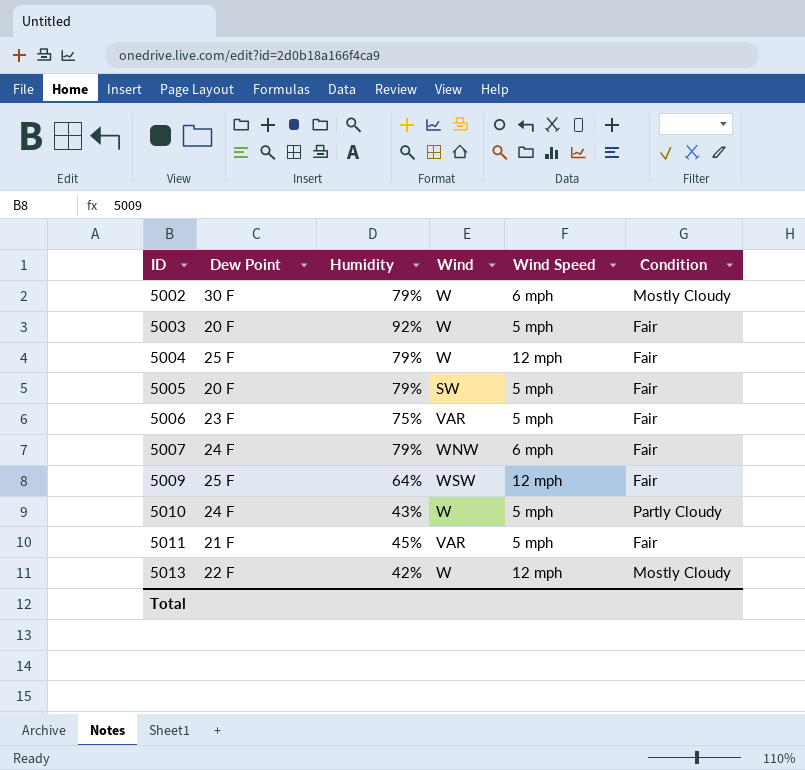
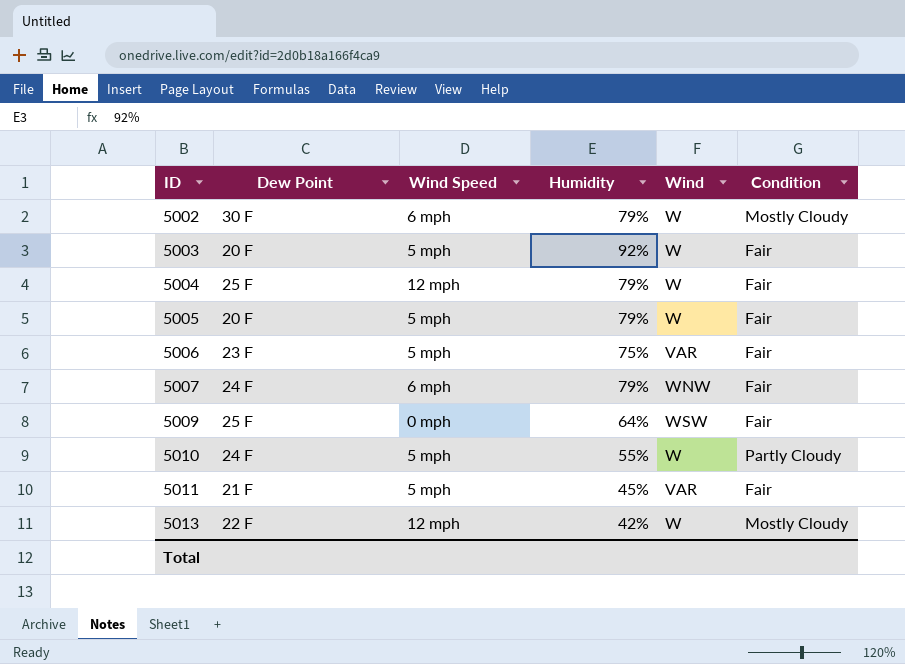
column Wind Speed | position: 5 -> 3
5005 | Wind: SW -> W
5009 | Wind Speed: 12 mph -> 0 mph
5010 | Humidity: 43% -> 55%

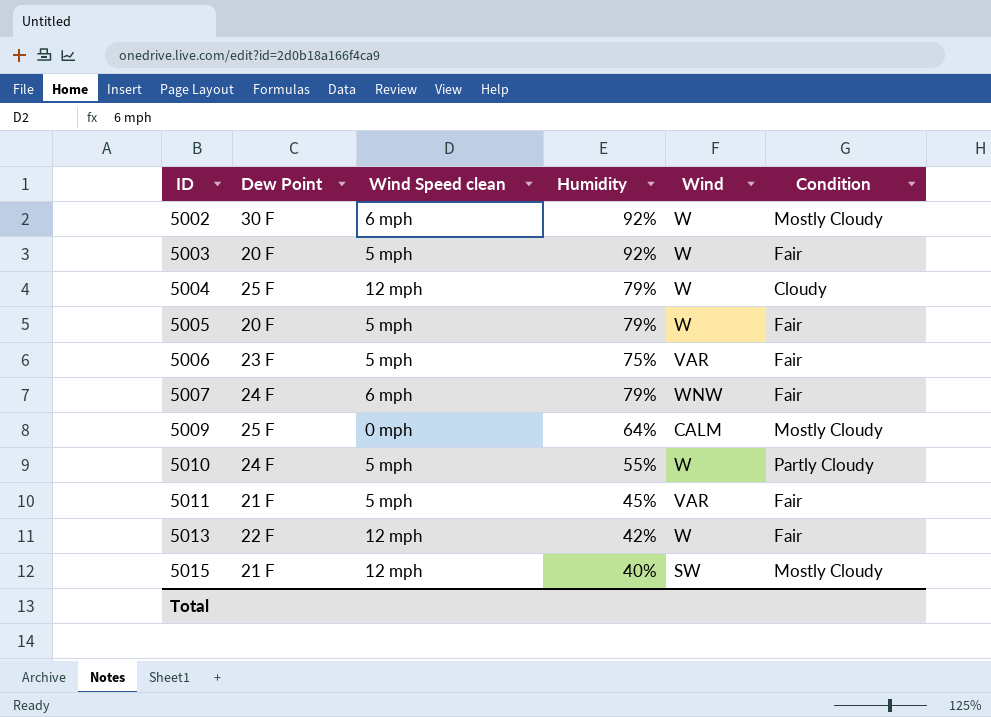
column name: Wind Speed -> Wind Speed clean
5002 | Humidity: 79% -> 92%
5004 | Condition: Fair -> Cloudy
5009 | Wind: WSW -> CALM
5009 | Condition: Fair -> Mostly Cloudy
5013 | Condition: Mostly Cloudy -> Fair
row 5015: none -> 21 F | 12 mph | 40% | SW | Mostly Cloudy

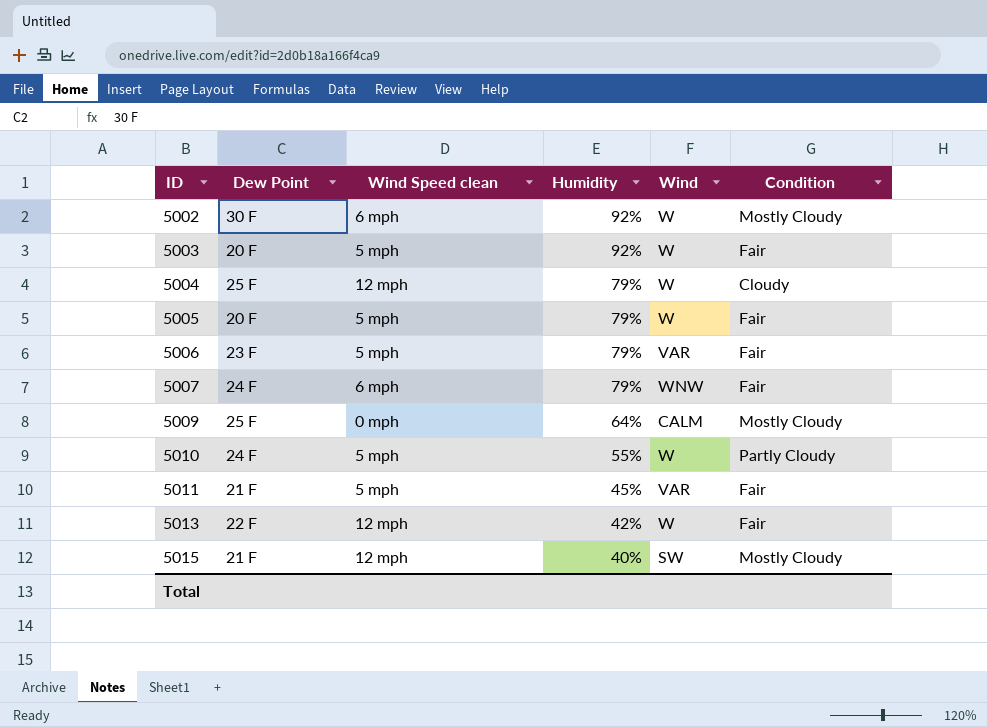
5006 | Humidity: 75% -> 79%

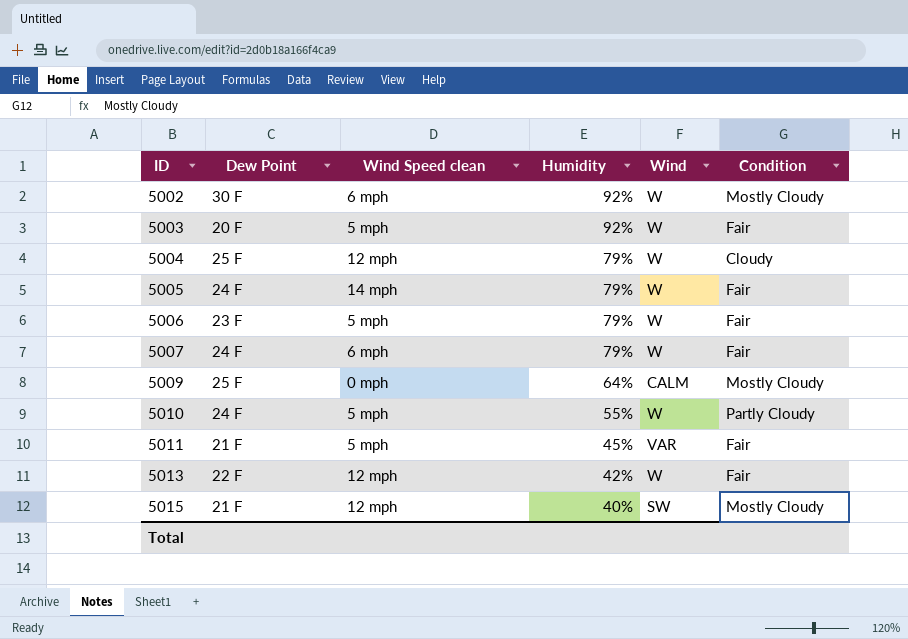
5005 | Dew Point: 20 F -> 24 F
5005 | Wind Speed clean: 5 mph -> 14 mph
5006 | Wind: VAR -> W
5007 | Wind: WNW -> W

